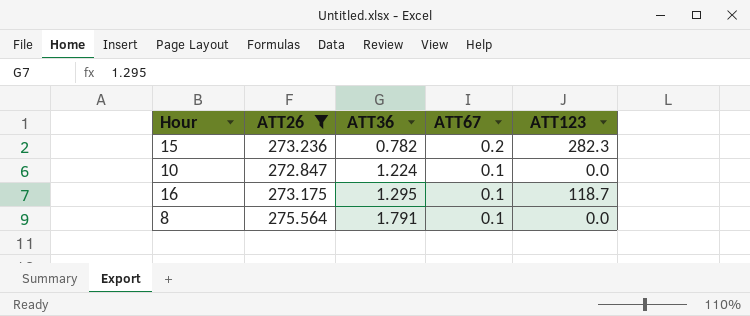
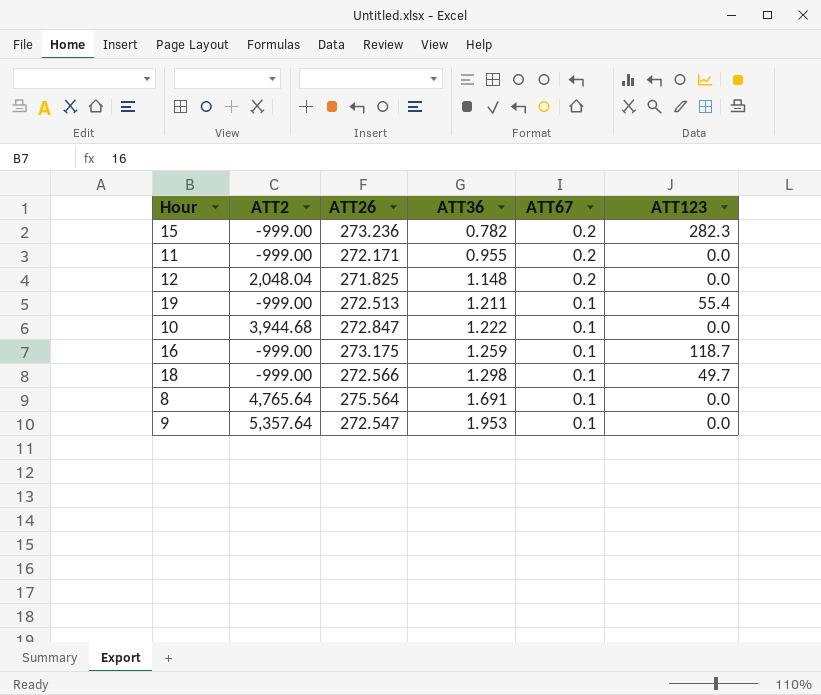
filter: ATT26 >= 272.847 -> none
column ATT2 | position: none -> 2
10 | ATT36: 1.224 -> 1.222
16 | ATT36: 1.295 -> 1.259
8 | ATT36: 1.791 -> 1.691

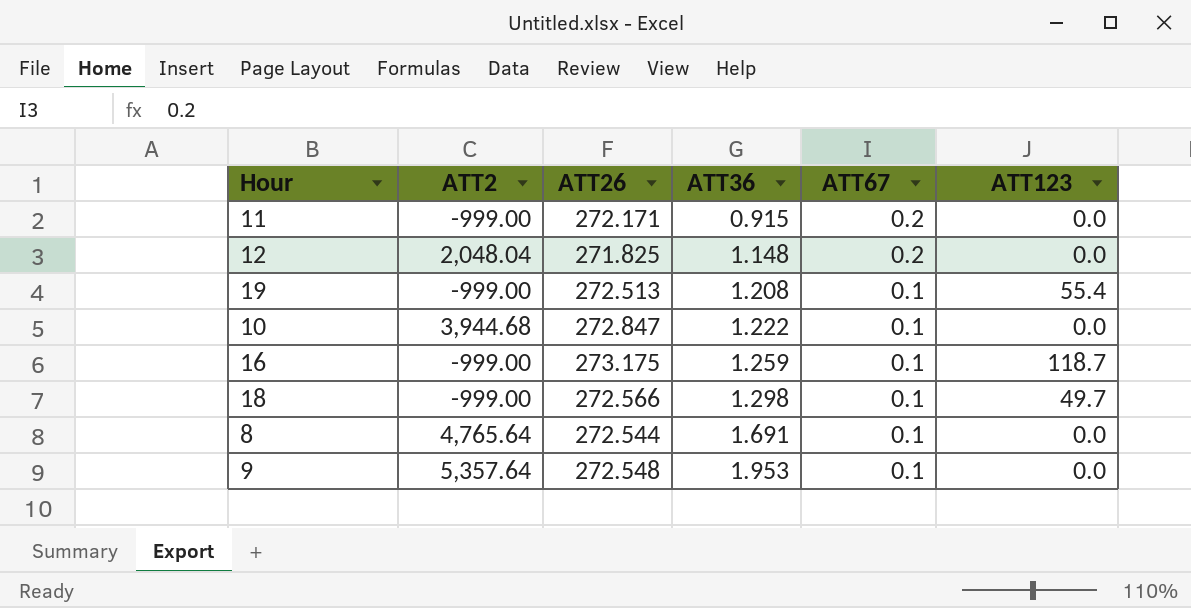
row 15: -999.00 | 273.236 | 0.782 | 0.2 | 282.3 -> none
11 | ATT36: 0.955 -> 0.915
19 | ATT36: 1.211 -> 1.208
8 | ATT26: 275.564 -> 272.544
9 | ATT26: 272.547 -> 272.548

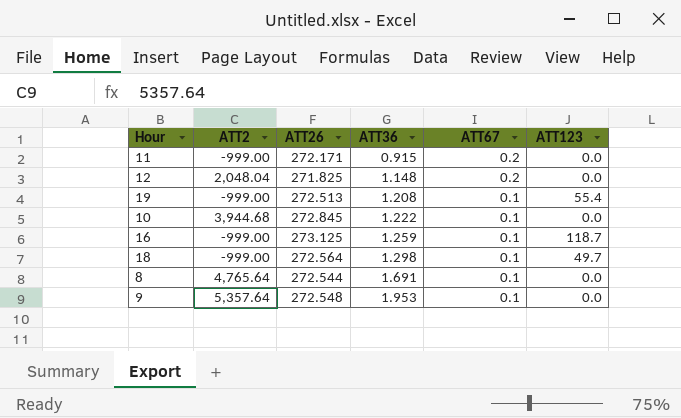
10 | ATT26: 272.847 -> 272.845
16 | ATT26: 273.175 -> 273.125
18 | ATT26: 272.566 -> 272.564

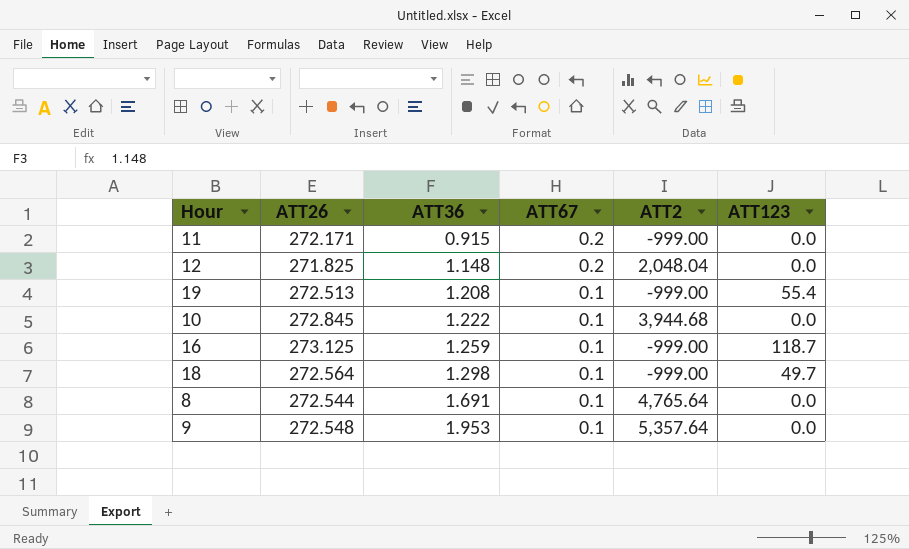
column ATT2 | position: 2 -> 5

